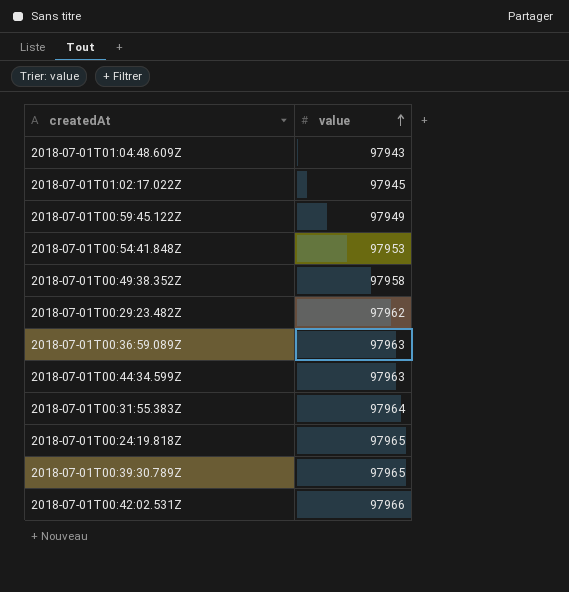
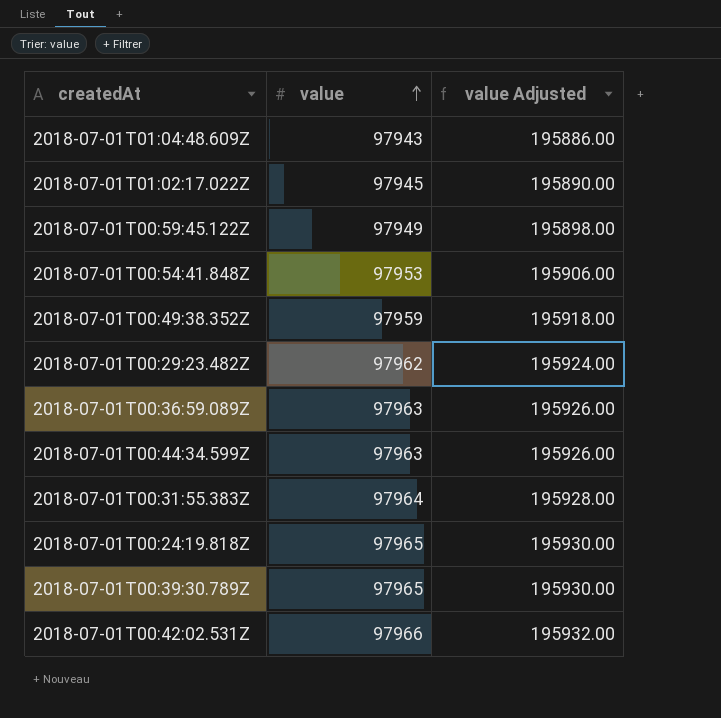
column value Adjusted | formula: none -> [value] * 2
2018-07-01T00:49:38.352Z | value: 97958 -> 97959

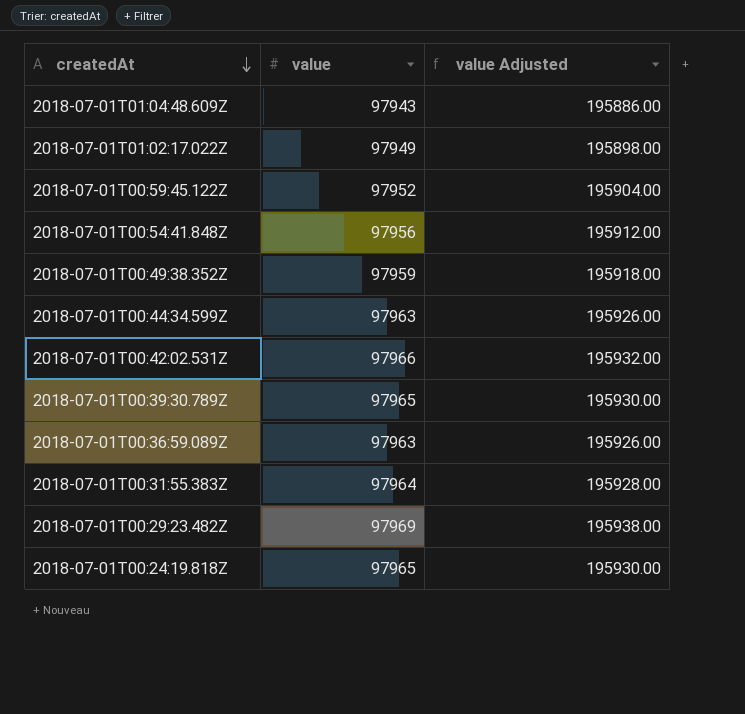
row order: value ascending -> createdAt descending
2018-07-01T01:02:17.022Z | value: 97945 -> 97949
2018-07-01T01:02:17.022Z | value Adjusted: 195890.00 -> 195898.00
2018-07-01T00:59:45.122Z | value: 97949 -> 97952
2018-07-01T00:59:45.122Z | value Adjusted: 195898.00 -> 195904.00
2018-07-01T00:54:41.848Z | value: 97953 -> 97956
2018-07-01T00:54:41.848Z | value Adjusted: 195906.00 -> 195912.00
2018-07-01T00:29:23.482Z | value: 97962 -> 97969
2018-07-01T00:29:23.482Z | value Adjusted: 195924.00 -> 195938.00

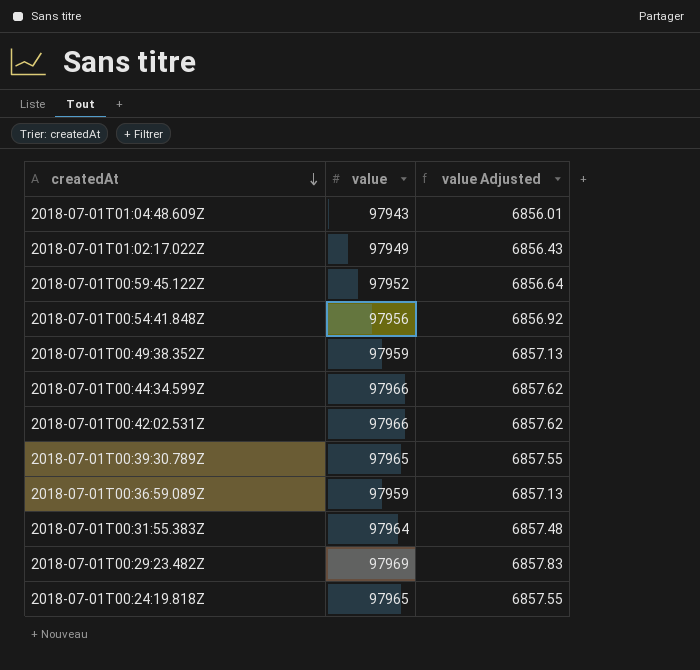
column value Adjusted | formula: [value] * 2 -> [value] * 0.07
2018-07-01T00:44:34.599Z | value: 97963 -> 97966
2018-07-01T00:36:59.089Z | value: 97963 -> 97959

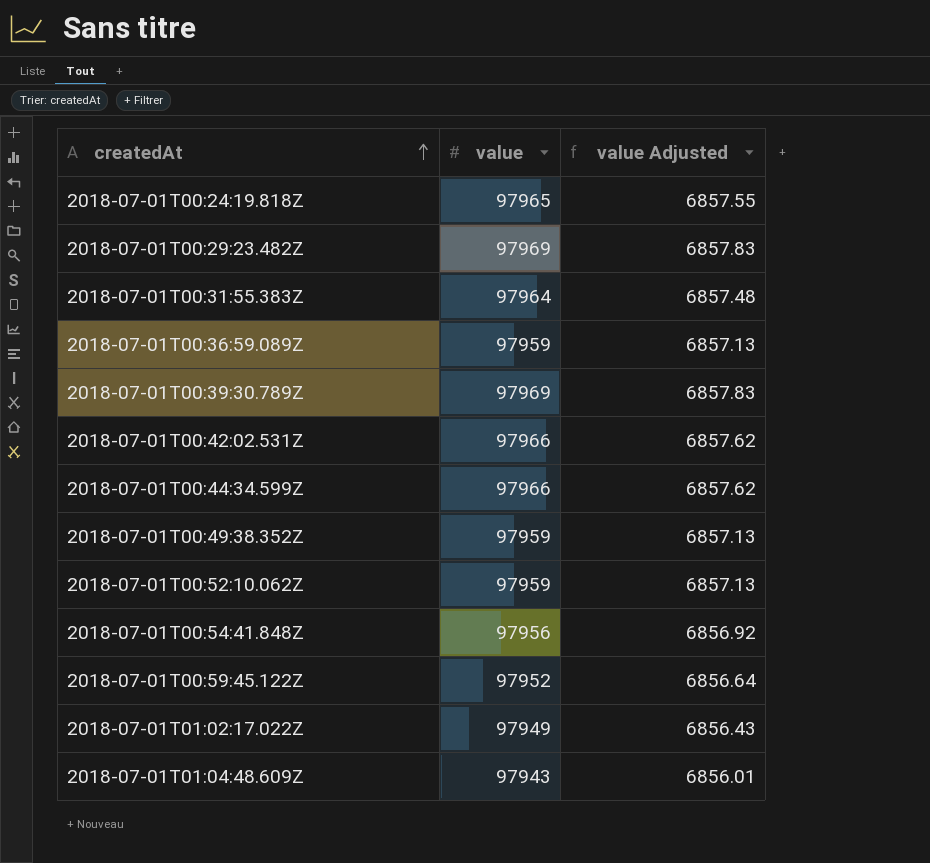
row order: createdAt descending -> createdAt ascending
2018-07-01T00:39:30.789Z | value: 97965 -> 97969
2018-07-01T00:39:30.789Z | value Adjusted: 6857.55 -> 6857.83
row 2018-07-01T00:52:10.062Z: none -> 97959 | 6857.13

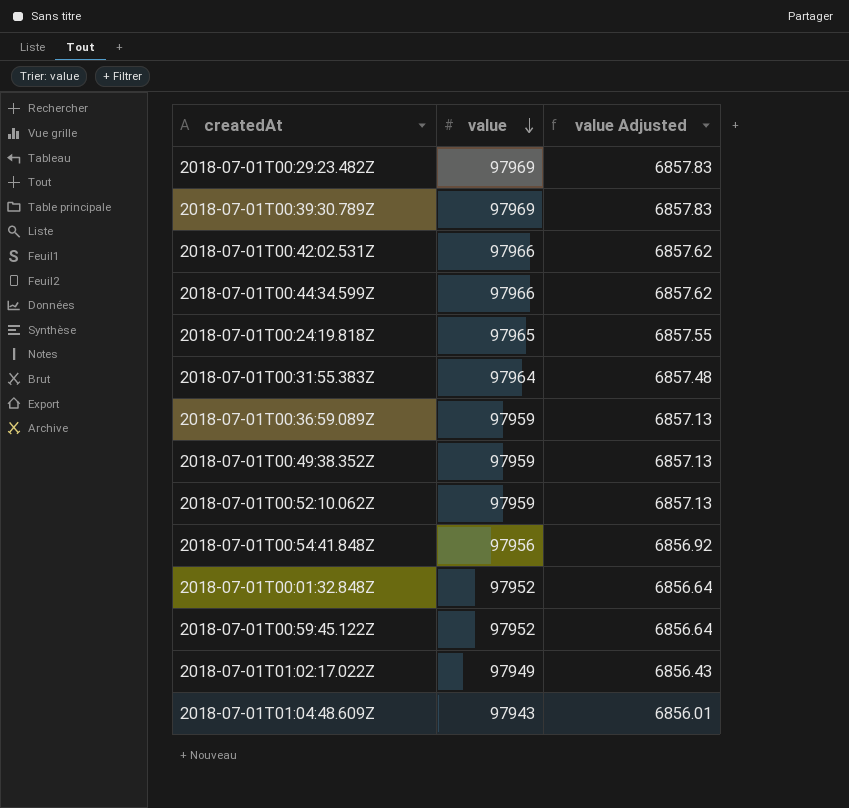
row order: createdAt ascending -> value descending
row 2018-07-01T00:01:32.848Z: none -> 97952 | 6856.64

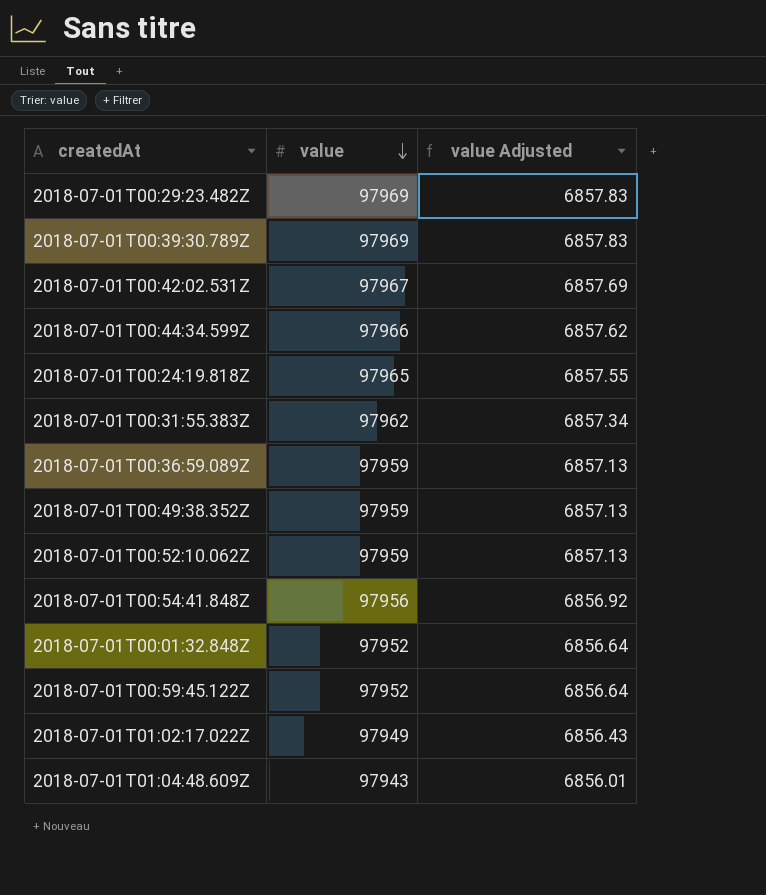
2018-07-01T00:42:02.531Z | value: 97966 -> 97967
2018-07-01T00:42:02.531Z | value Adjusted: 6857.62 -> 6857.69
2018-07-01T00:31:55.383Z | value: 97964 -> 97962
2018-07-01T00:31:55.383Z | value Adjusted: 6857.48 -> 6857.34

